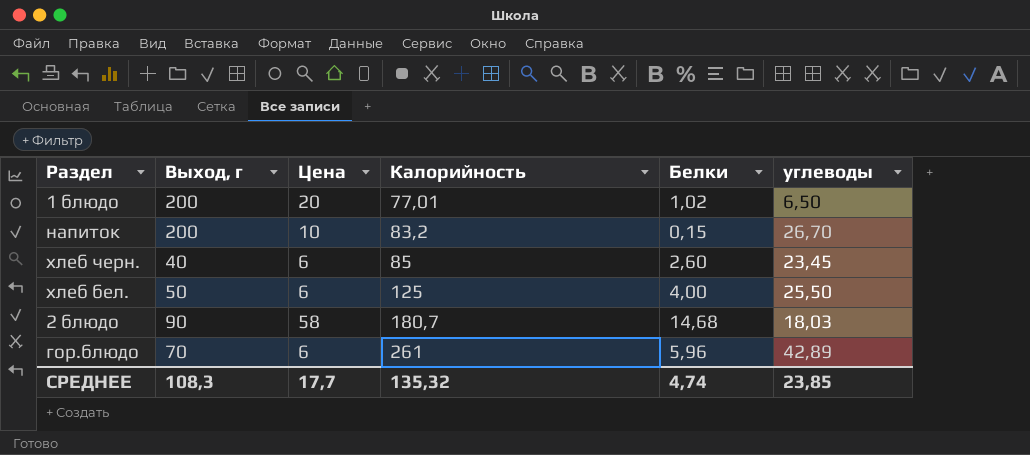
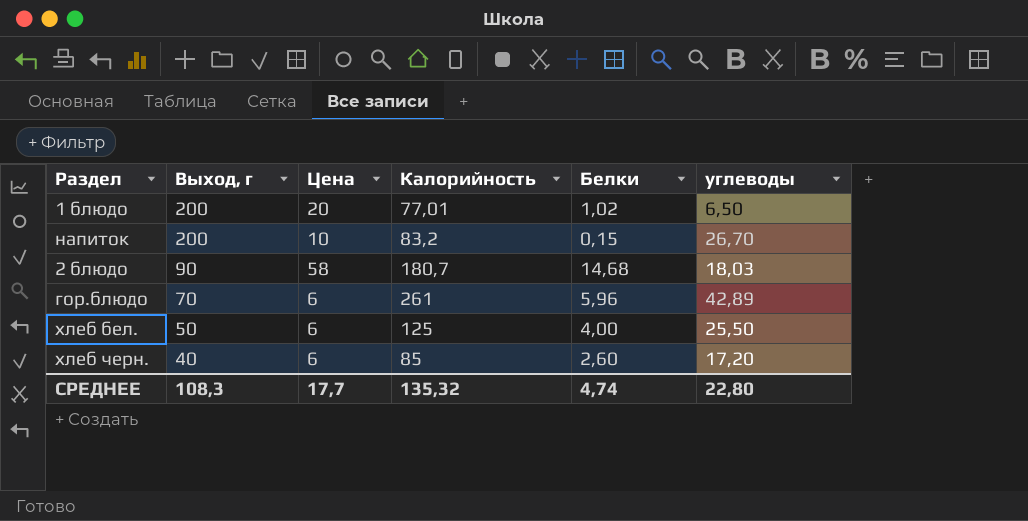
row order: Калорийность ascending -> Выход, г descending
хлеб черн. | углеводы: 23,45 -> 17,20
СРЕДНЕЕ | углеводы: 23,85 -> 22,80

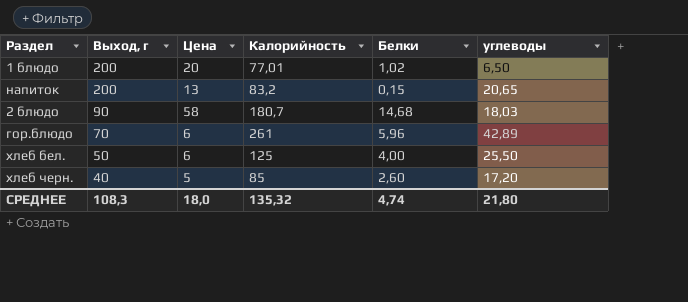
напиток | Цена: 10 -> 13
напиток | углеводы: 26,70 -> 20,65
хлеб черн. | Цена: 6 -> 5
СРЕДНЕЕ | Цена: 17,7 -> 18,0
СРЕДНЕЕ | углеводы: 22,80 -> 21,80

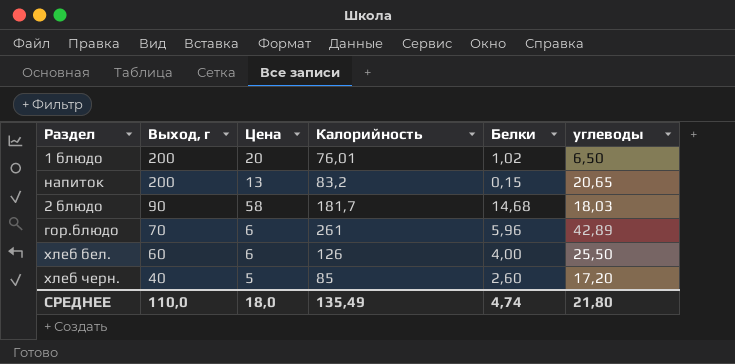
1 блюдо | Калорийность: 77,01 -> 76,01
2 блюдо | Калорийность: 180,7 -> 181,7
хлеб бел. | Выход, г: 50 -> 60
хлеб бел. | Калорийность: 125 -> 126
СРЕДНЕЕ | Выход, г: 108,3 -> 110,0
СРЕДНЕЕ | Калорийность: 135,32 -> 135,49

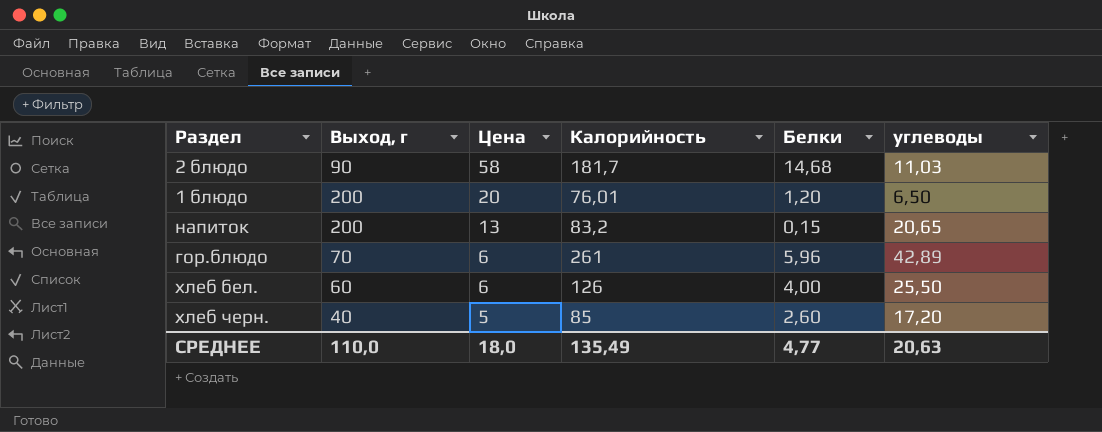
row order: Выход, г descending -> Цена descending
2 блюдо | углеводы: 18,03 -> 11,03
1 блюдо | Белки: 1,02 -> 1,20
СРЕДНЕЕ | Белки: 4,74 -> 4,77
СРЕДНЕЕ | углеводы: 21,80 -> 20,63

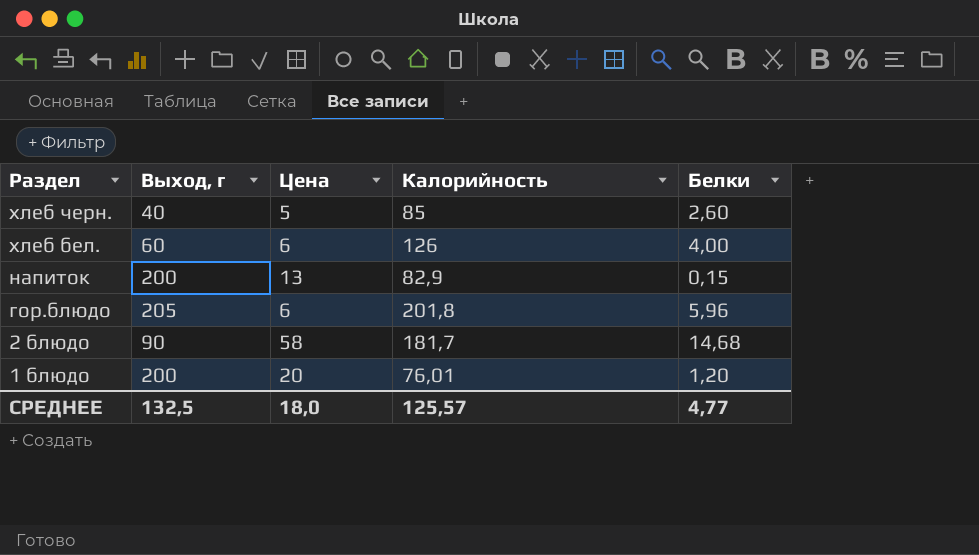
row order: Цена descending -> Раздел descending
column углеводы | position: 6 -> none
напиток | Калорийность: 83,2 -> 82,9
гор.блюдо | Выход, г: 70 -> 205
гор.блюдо | Калорийность: 261 -> 201,8
СРЕДНЕЕ | Выход, г: 110,0 -> 132,5
СРЕДНЕЕ | Калорийность: 135,49 -> 125,57

